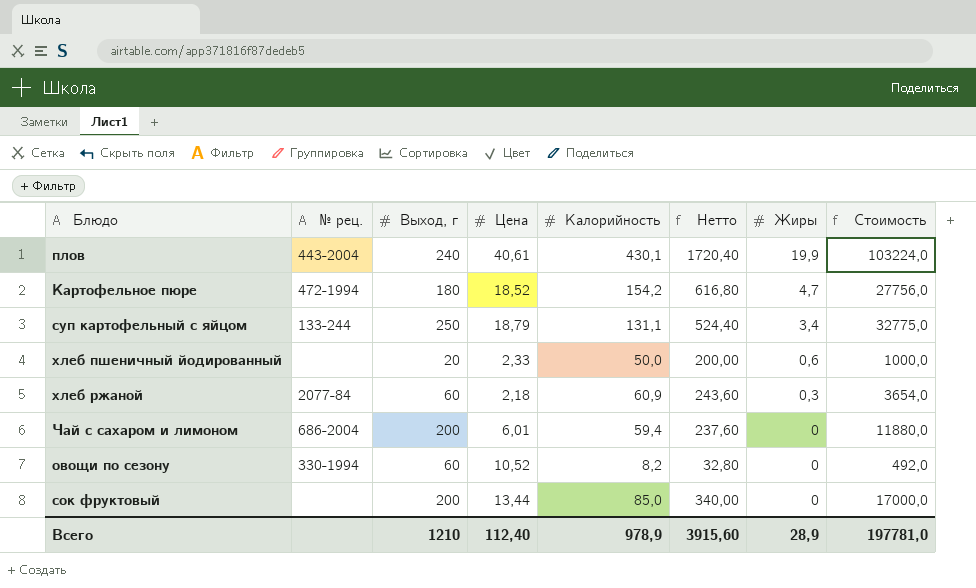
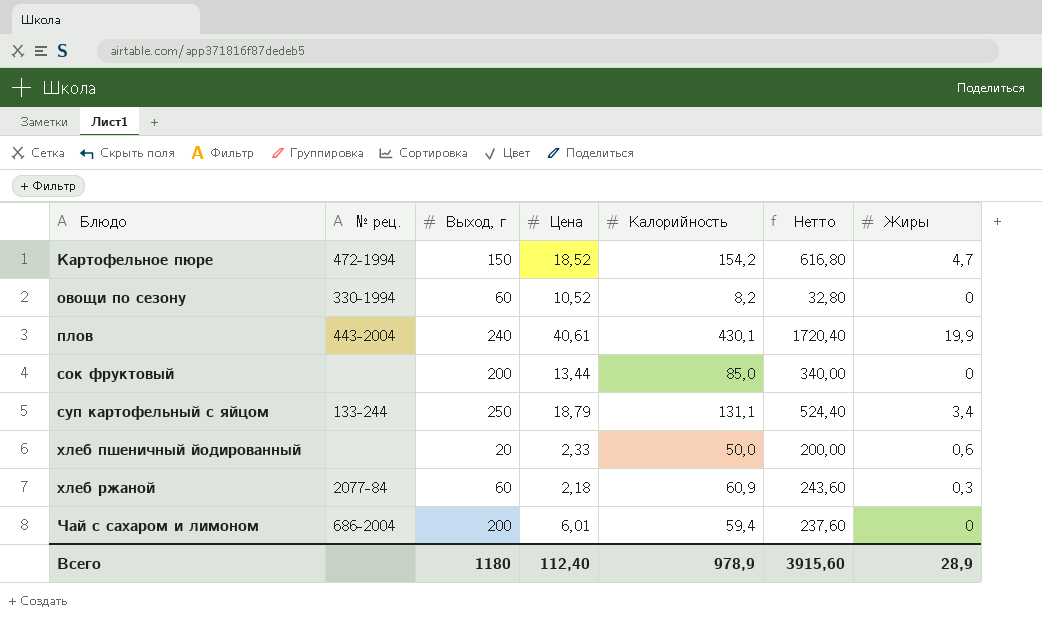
row order: Жиры descending -> Блюдо ascending
column Стоимость | formula: [Выход, г] * [Калорийность] -> none
Картофельное пюре | Выход, г: 180 -> 150
Всего | Выход, г: 1210 -> 1180

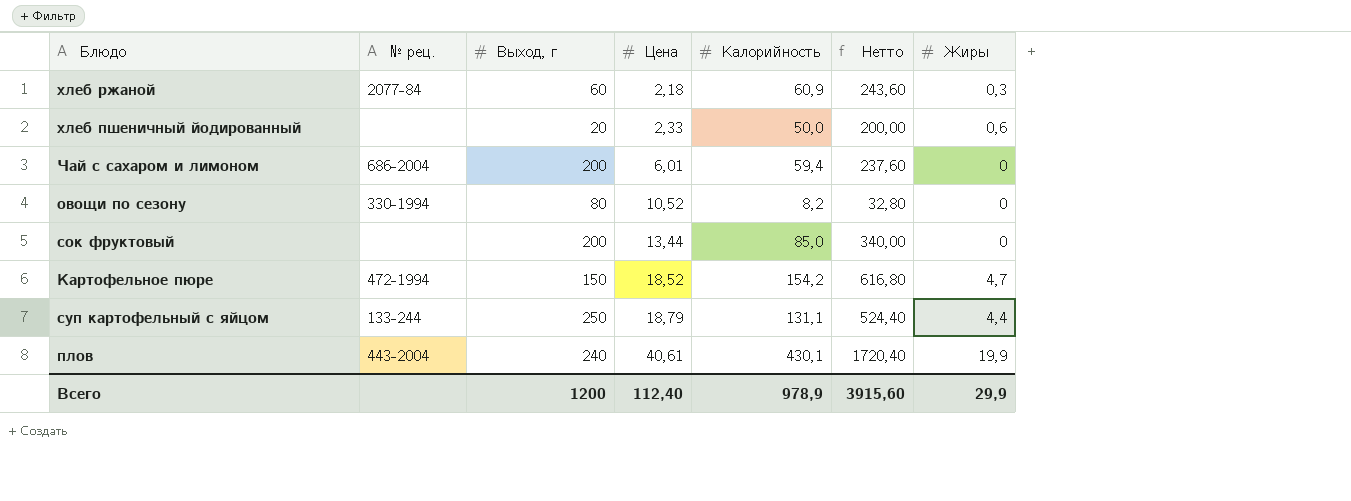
row order: Блюдо ascending -> Цена ascending
овощи по сезону | Выход, г: 60 -> 80
суп картофельный с яйцом | Жиры: 3,4 -> 4,4
Всего | Выход, г: 1180 -> 1200
Всего | Жиры: 28,9 -> 29,9

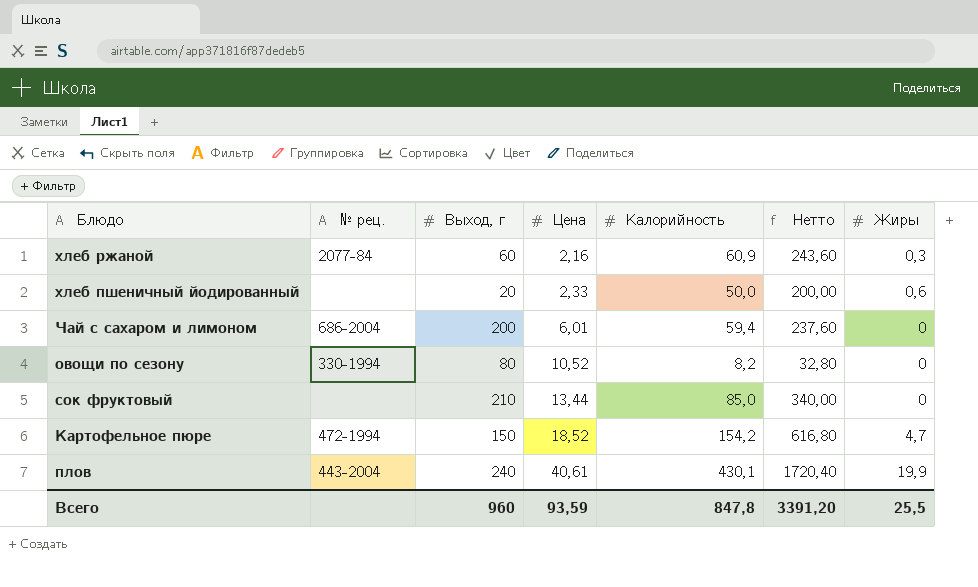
row суп картофельный с яйцом: 133-244 | 250 | 18,79 | 131,1 | 524,40 | 4,4 -> none
хлеб ржаной | Цена: 2,18 -> 2,16
сок фруктовый | Выход, г: 200 -> 210
Всего | Выход, г: 1200 -> 960
Всего | Цена: 112,40 -> 93,59
Всего | Калорийность: 978,9 -> 847,8
Всего | Нетто: 3915,60 -> 3391,20
Всего | Жиры: 29,9 -> 25,5

